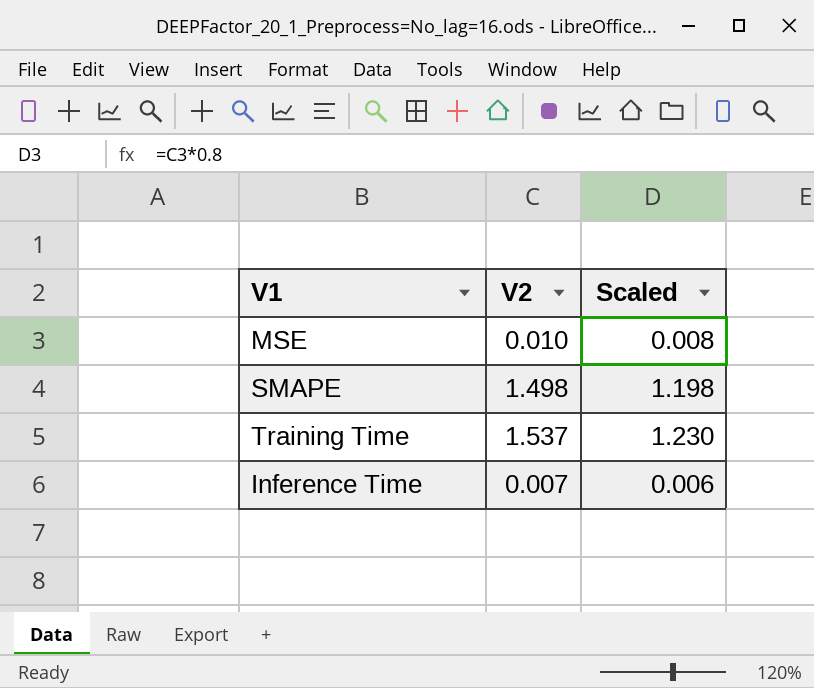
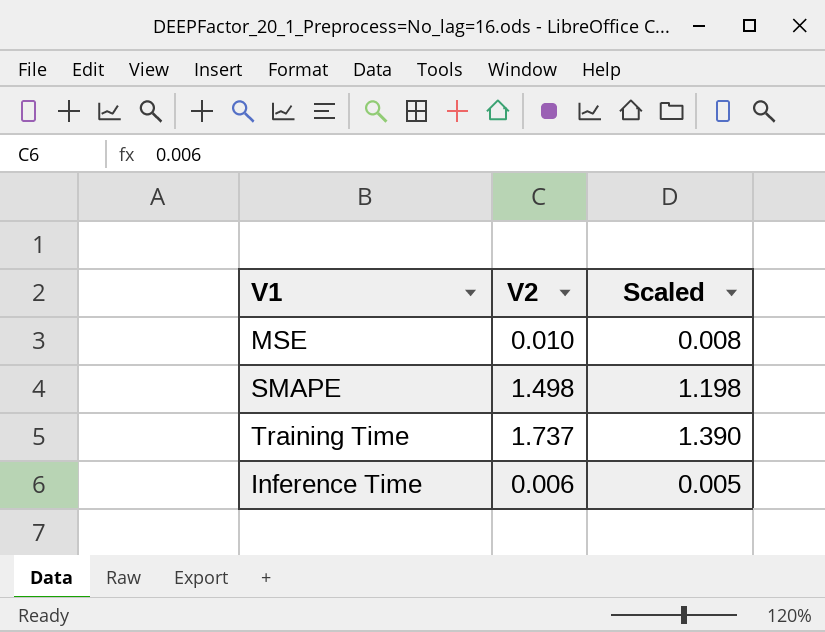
Training Time | V2: 1.537 -> 1.737
Training Time | Scaled: 1.230 -> 1.390
Inference Time | V2: 0.007 -> 0.006
Inference Time | Scaled: 0.006 -> 0.005

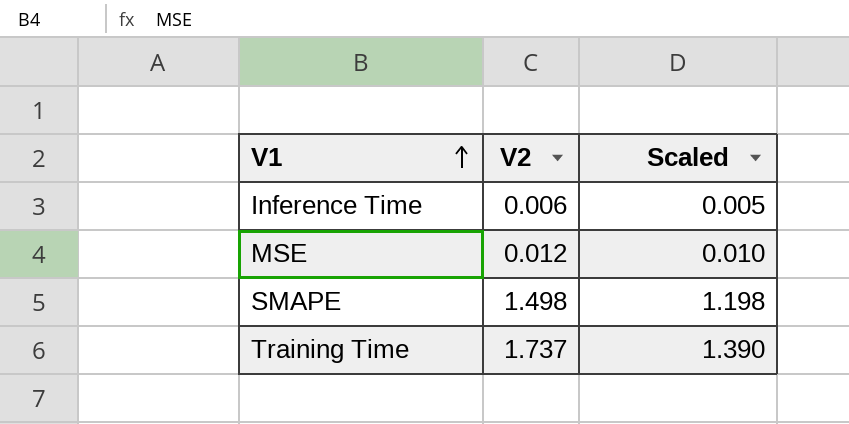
row order: none -> V1 ascending
MSE | V2: 0.010 -> 0.012
MSE | Scaled: 0.008 -> 0.010

